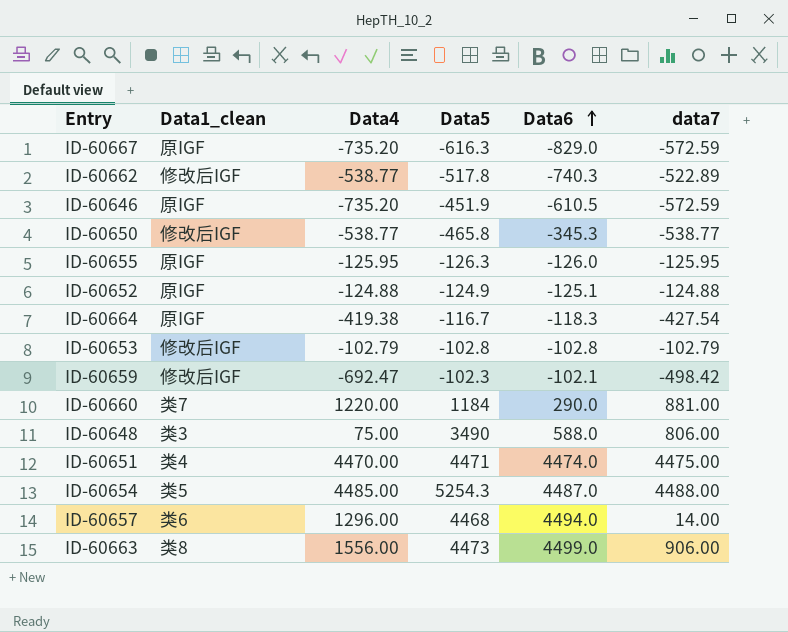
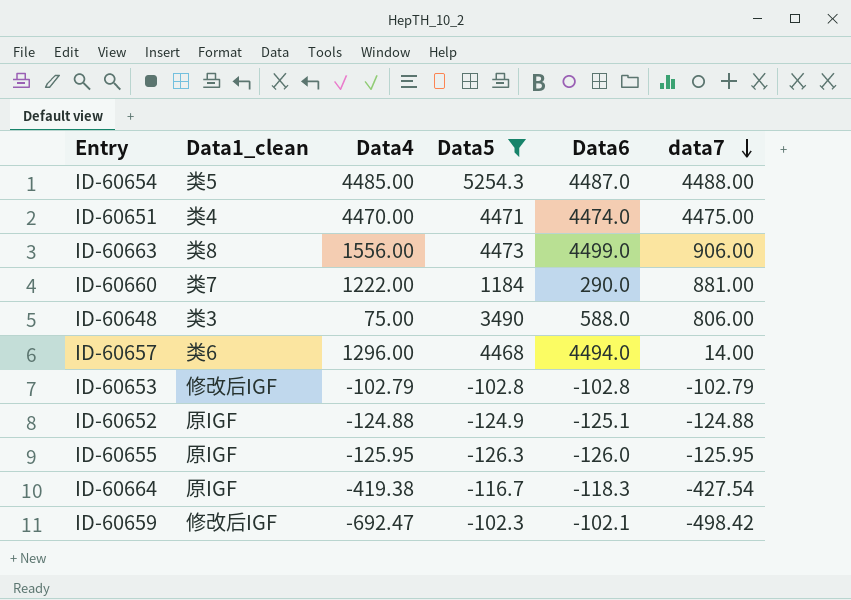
filter: none -> Data5 >= -126.3
row order: Data6 ascending -> data7 descending
ID-60660 | Data4: 1220.00 -> 1222.00

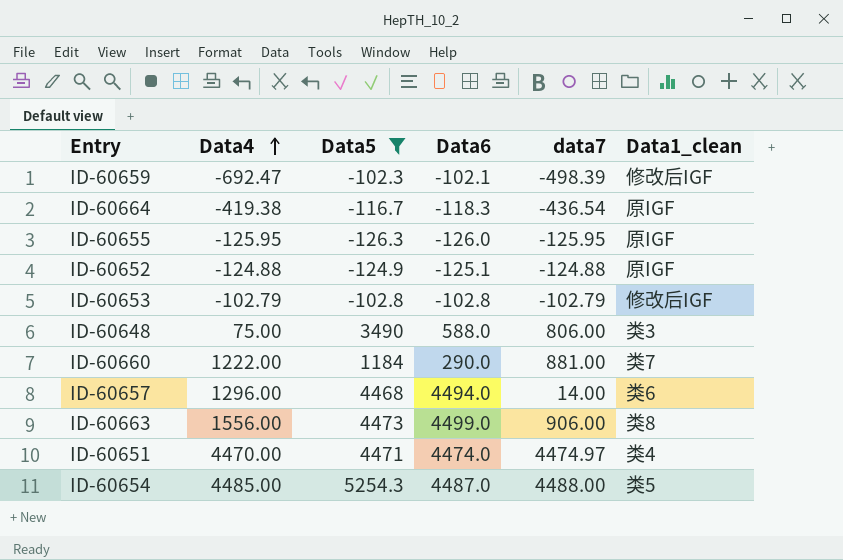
row order: data7 descending -> Data4 ascending
column Data1_clean | position: 2 -> 6
ID-60659 | data7: -498.42 -> -498.39
ID-60664 | data7: -427.54 -> -436.54
ID-60651 | data7: 4475.00 -> 4474.97

